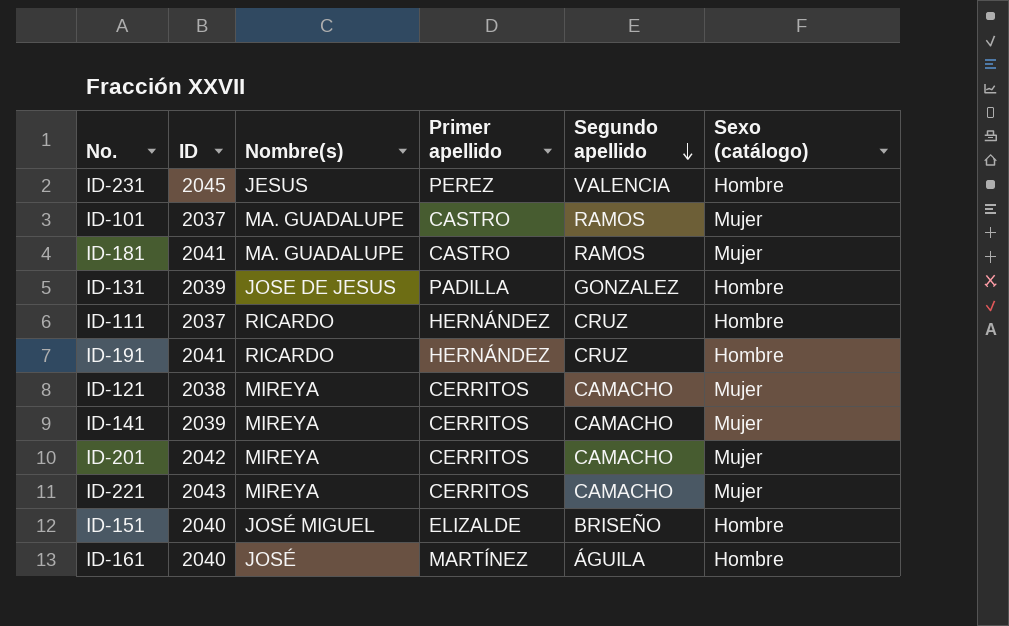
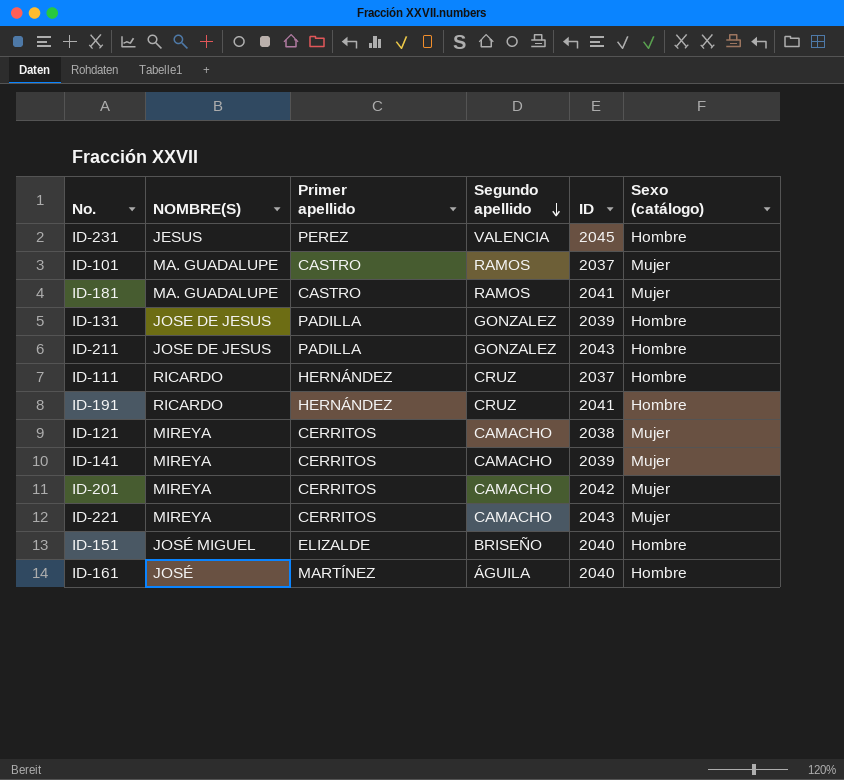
column name: Nombre(s) -> NOMBRE(S)
column ID | position: 2 -> 5
row ID-211: none -> JOSE DE JESUS | PADILLA | GONZALEZ | 2043 | Hombre

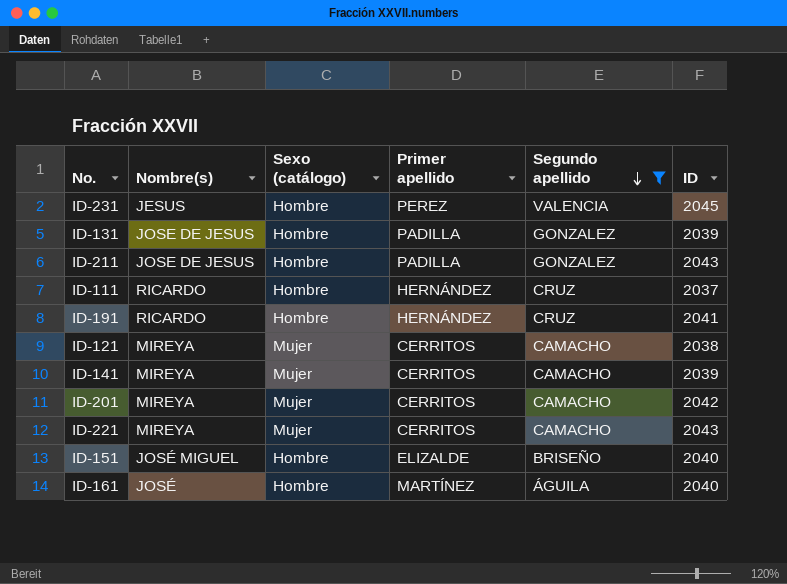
filter: none -> Segundo apellido != RAMOS
column name: NOMBRE(S) -> Nombre(s)
column Sexo (catálogo) | position: 6 -> 3

